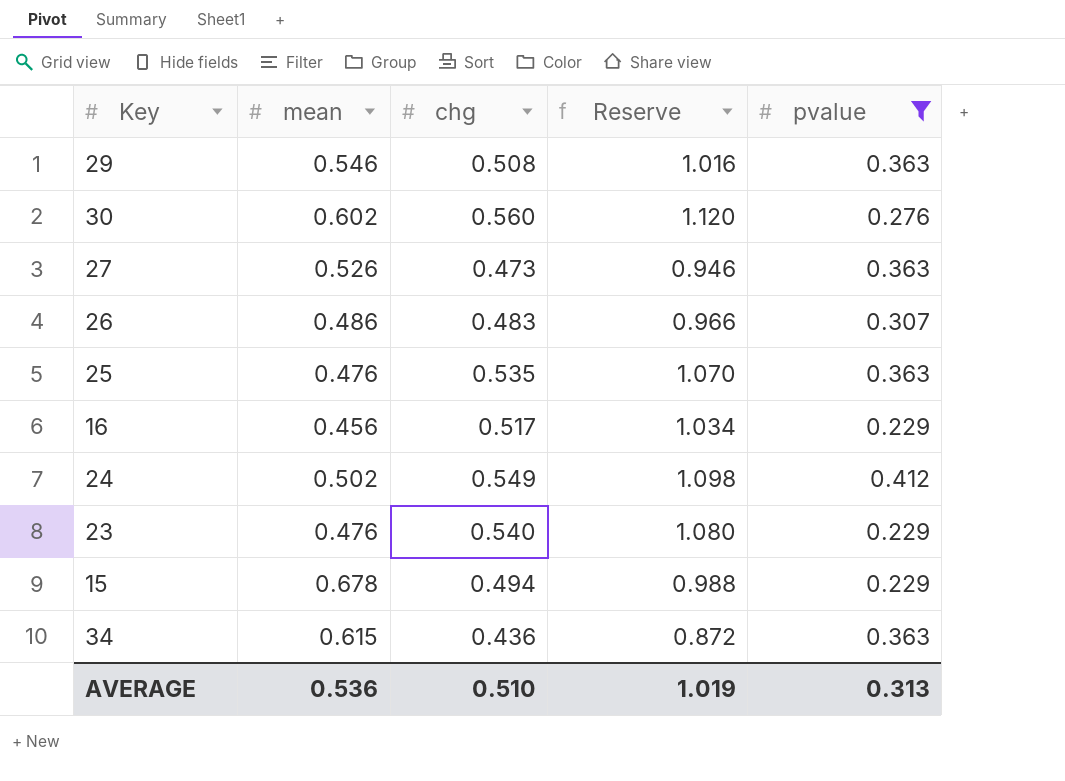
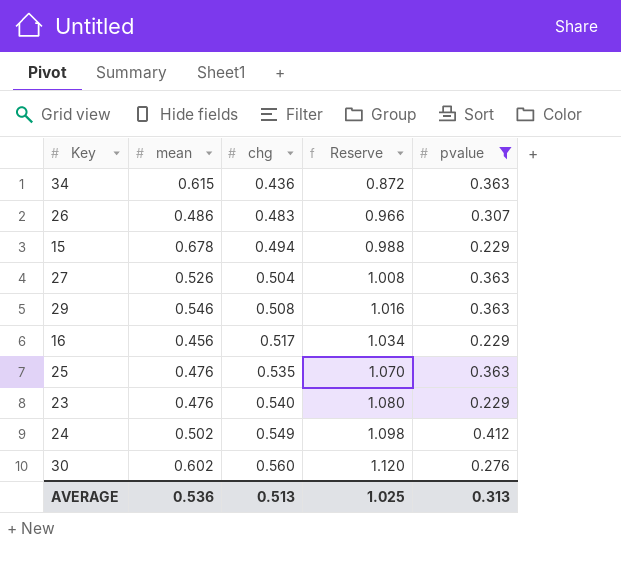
row order: none -> chg ascending
27 | chg: 0.473 -> 0.504
27 | Reserve: 0.946 -> 1.008
AVERAGE | chg: 0.510 -> 0.513
AVERAGE | Reserve: 1.019 -> 1.025

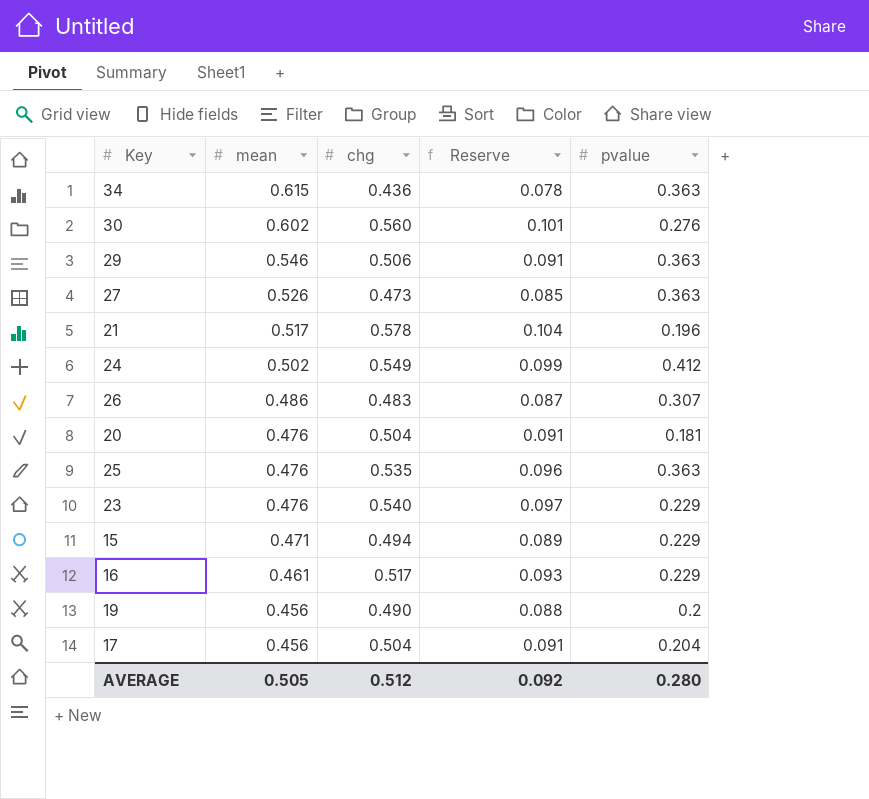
filter: pvalue >= 0.229 -> none
row order: chg ascending -> mean descending
column Reserve | formula: [chg] * 2 -> [chg] * 0.18
29 | chg: 0.508 -> 0.506
27 | chg: 0.504 -> 0.473
15 | mean: 0.678 -> 0.471
16 | mean: 0.456 -> 0.461
AVERAGE | mean: 0.536 -> 0.505
AVERAGE | chg: 0.513 -> 0.512
AVERAGE | Reserve: 1.025 -> 0.092
AVERAGE | pvalue: 0.313 -> 0.280

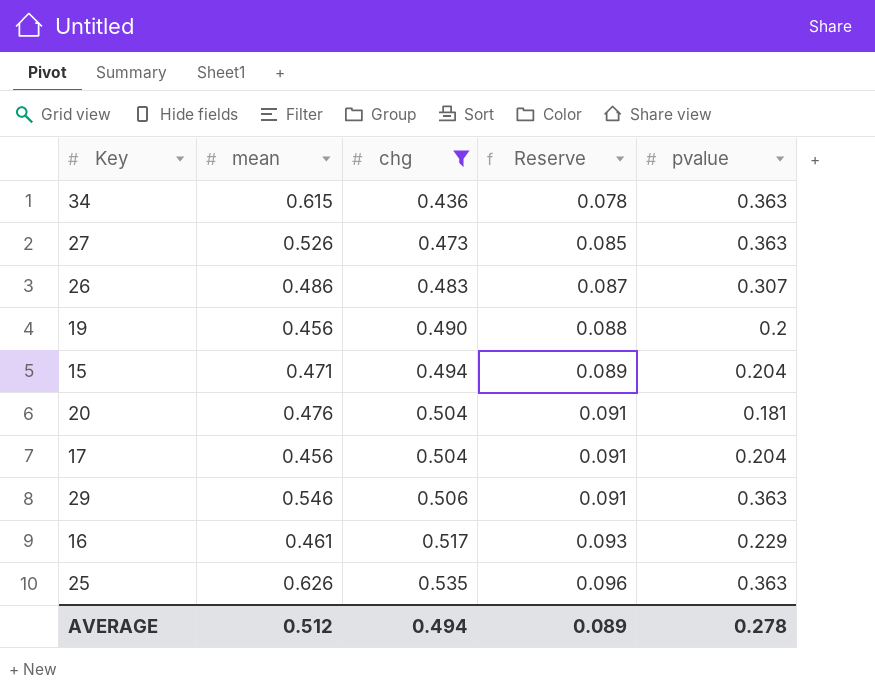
filter: none -> chg <= 0.535
row order: mean descending -> chg ascending
15 | pvalue: 0.229 -> 0.204
25 | mean: 0.476 -> 0.626
AVERAGE | mean: 0.505 -> 0.512
AVERAGE | chg: 0.512 -> 0.494
AVERAGE | Reserve: 0.092 -> 0.089
AVERAGE | pvalue: 0.280 -> 0.278

